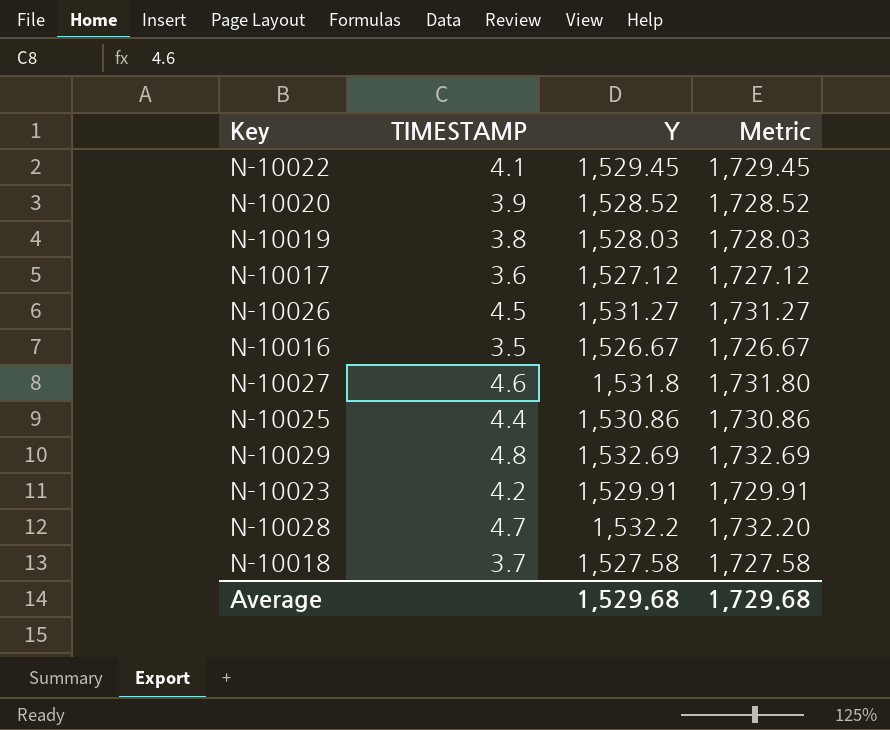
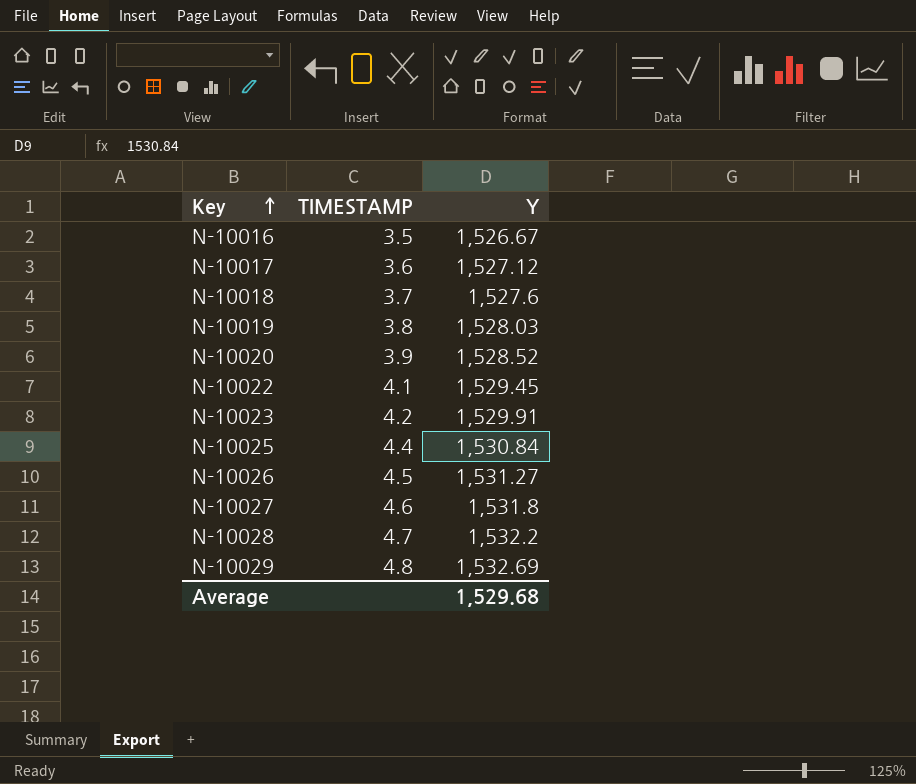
row order: none -> Key ascending
column Metric | formula: [Y] + 200 -> none
N-10018 | Y: 1,527.58 -> 1,527.6
N-10025 | Y: 1,530.86 -> 1,530.84

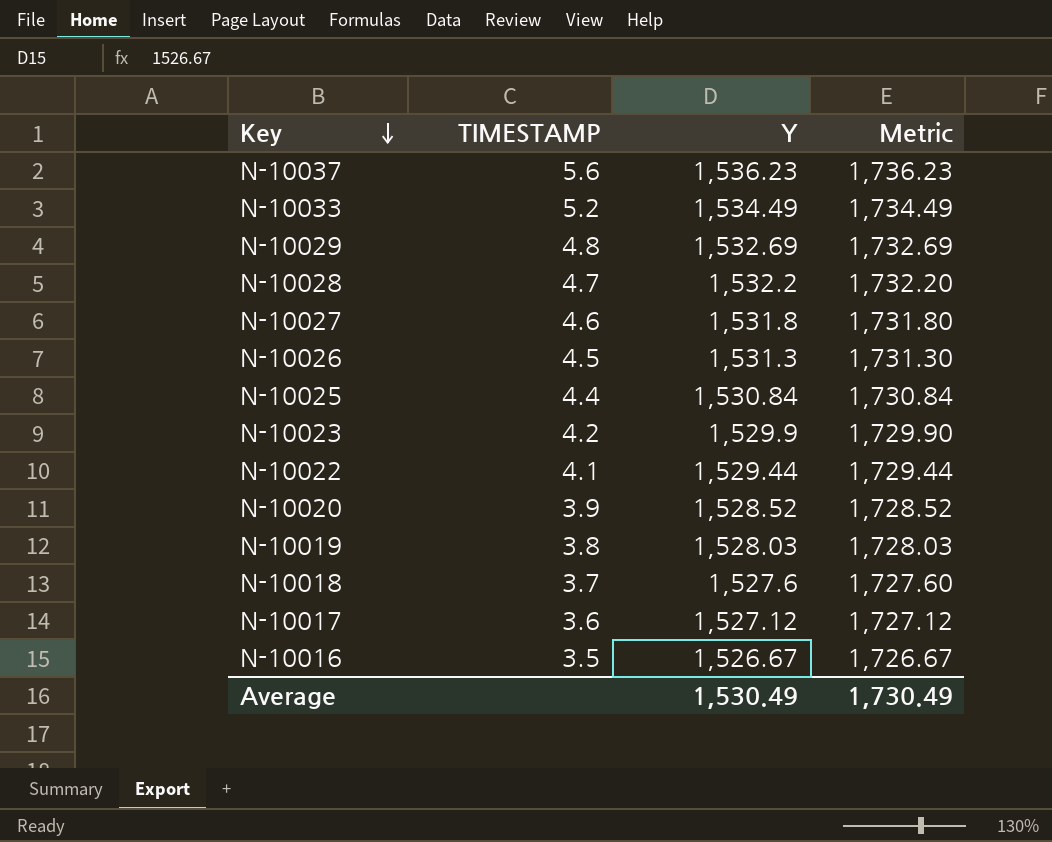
row order: Key ascending -> Key descending
column Metric | formula: none -> [Y] + 200
row N-10037: none -> 5.6 | 1,536.23 | 1,736.23
row N-10033: none -> 5.2 | 1,534.49 | 1,734.49
N-10026 | Y: 1,531.27 -> 1,531.3
N-10023 | Y: 1,529.91 -> 1,529.9
N-10022 | Y: 1,529.45 -> 1,529.44
Average | Y: 1,529.68 -> 1,530.49

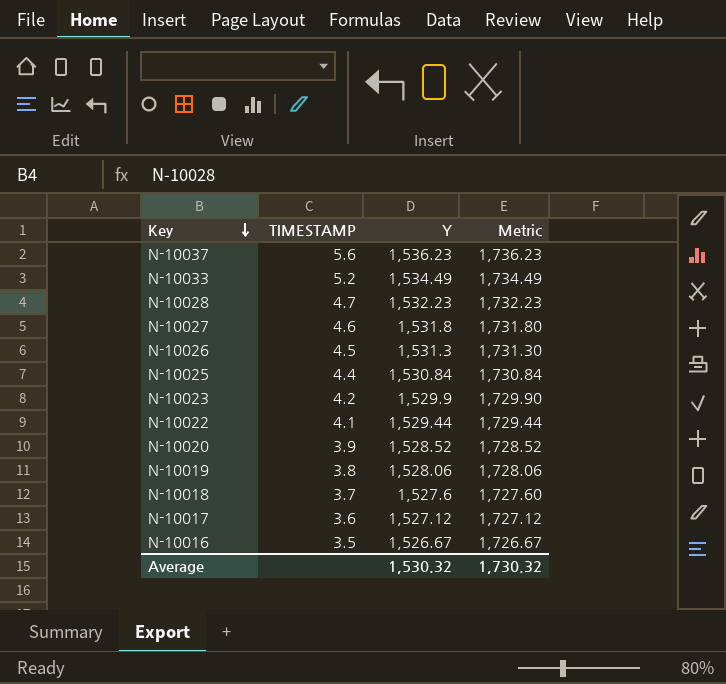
row N-10029: 4.8 | 1,532.69 | 1,732.69 -> none
N-10028 | Y: 1,532.2 -> 1,532.23
N-10028 | Metric: 1,732.20 -> 1,732.23
N-10019 | Y: 1,528.03 -> 1,528.06
N-10019 | Metric: 1,728.03 -> 1,728.06
Average | Y: 1,530.49 -> 1,530.32
Average | Metric: 1,730.49 -> 1,730.32

